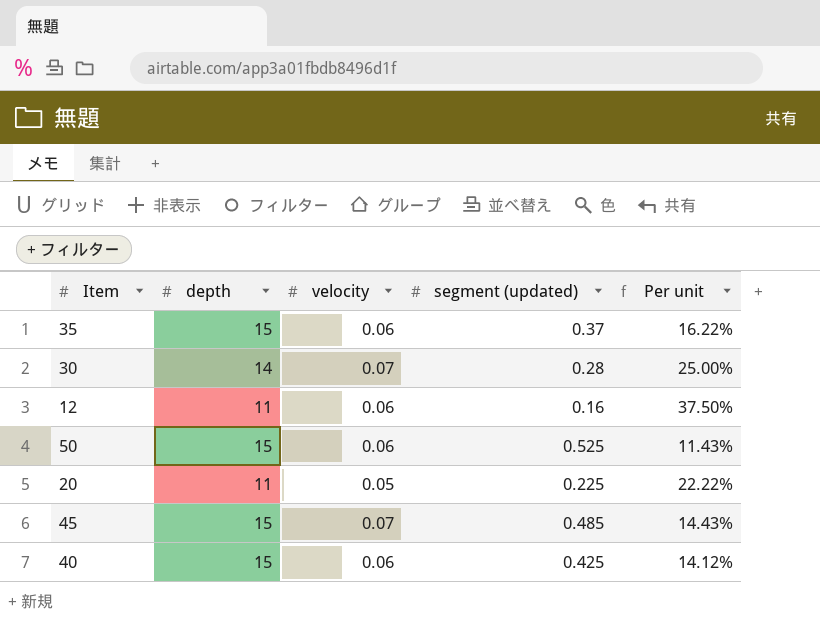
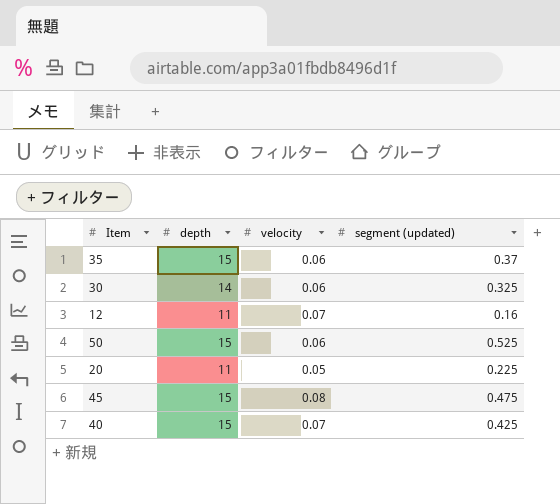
column Per unit | formula: [velocity] / [segment (updated)] -> none
30 | velocity: 0.07 -> 0.06
30 | segment (updated): 0.28 -> 0.325
12 | velocity: 0.06 -> 0.07
45 | velocity: 0.07 -> 0.08
45 | segment (updated): 0.485 -> 0.475
40 | velocity: 0.06 -> 0.07

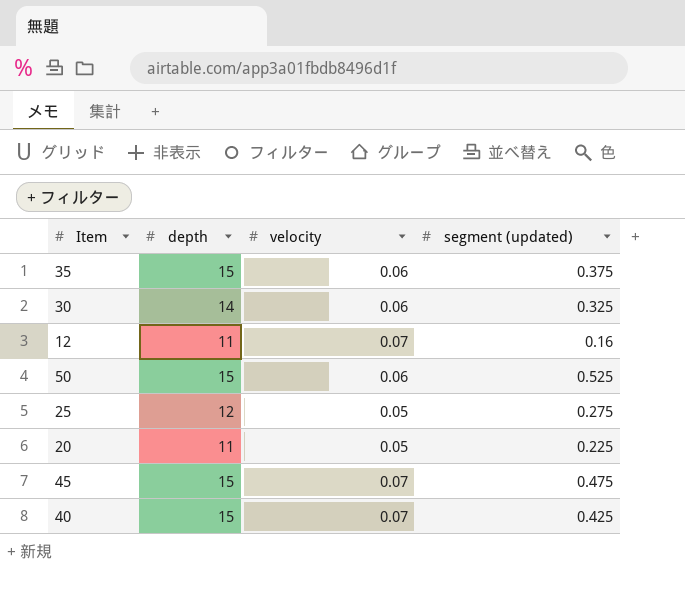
35 | segment (updated): 0.37 -> 0.375
row 25: none -> 12 | 0.05 | 0.275
45 | velocity: 0.08 -> 0.07

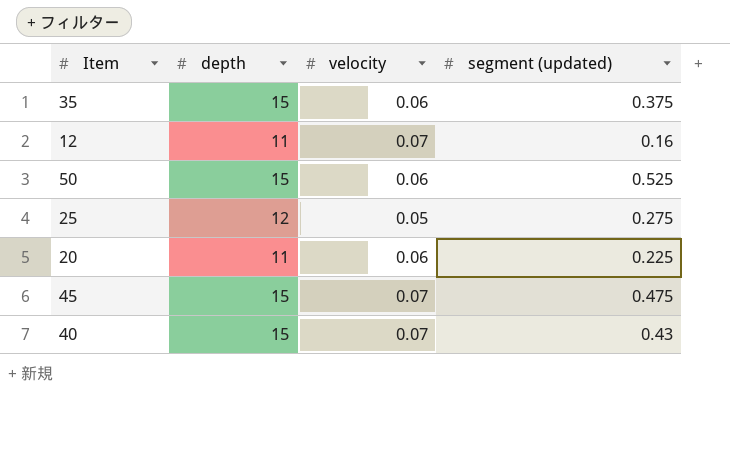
row 30: 14 | 0.06 | 0.325 -> none
20 | velocity: 0.05 -> 0.06
40 | segment (updated): 0.425 -> 0.43

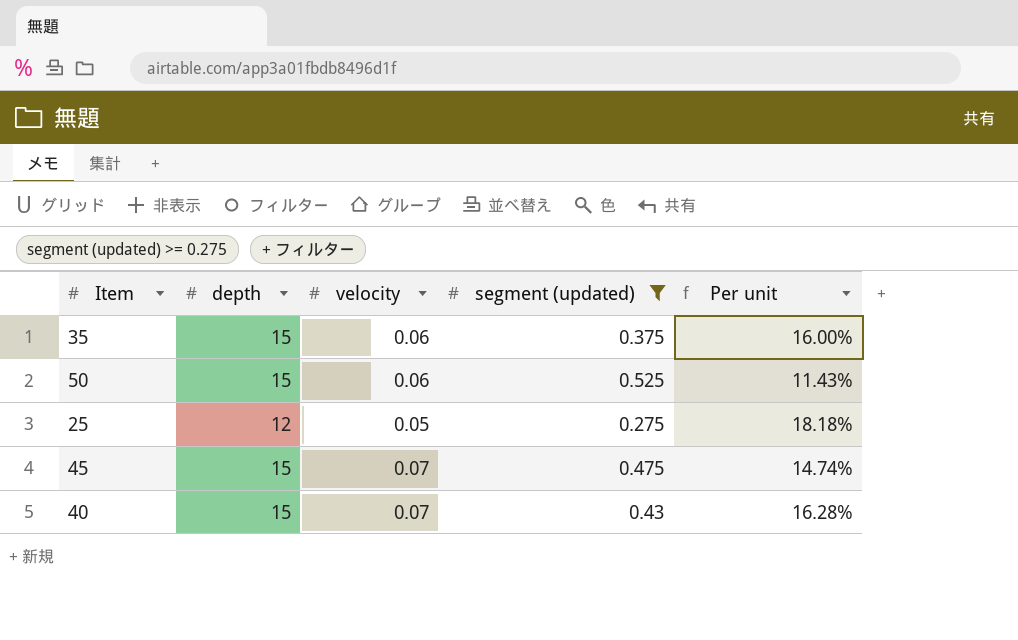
filter: none -> segment (updated) >= 0.275
column Per unit | formula: none -> [velocity] / [segment (updated)]

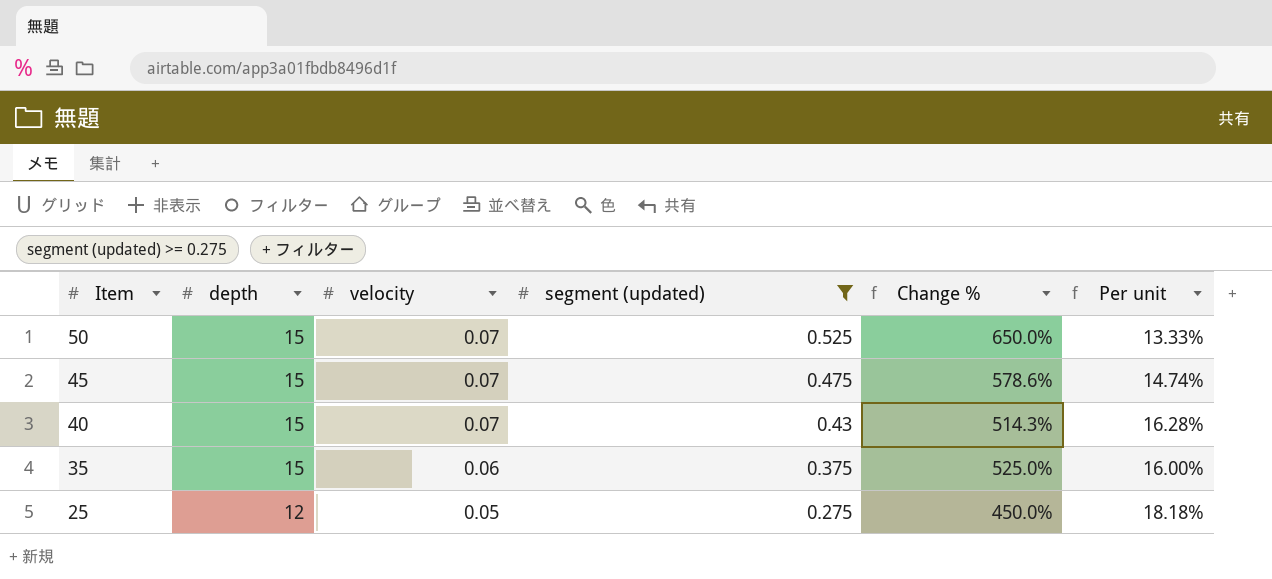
row order: none -> Item descending
column Change % | formula: none -> ([segment (updated)] - [velocity]) / [velocity]
50 | velocity: 0.06 -> 0.07
50 | Per unit: 11.43% -> 13.33%

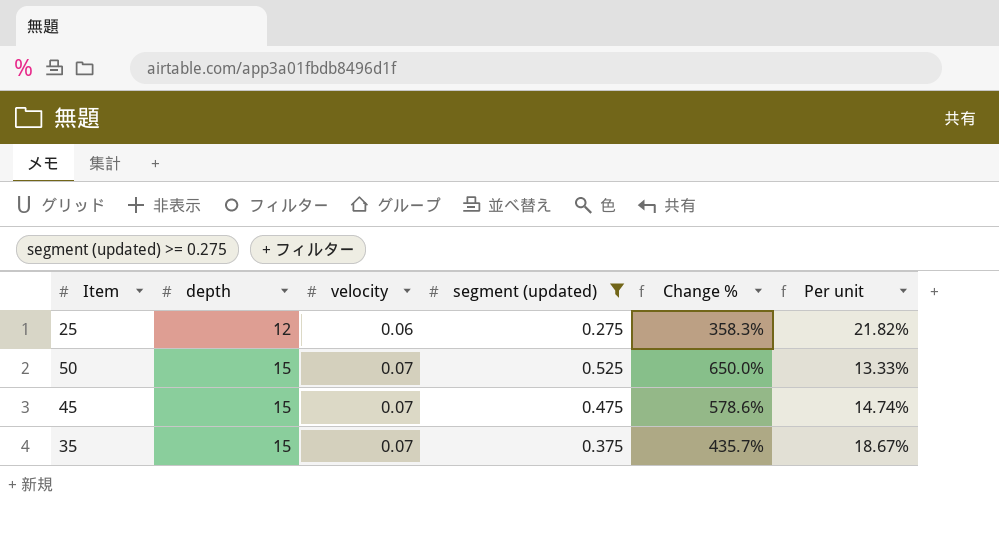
row order: Item descending -> depth ascending
row 40: 15 | 0.07 | 0.43 | 514.3% | 16.28% -> none
25 | velocity: 0.05 -> 0.06
25 | Change %: 450.0% -> 358.3%
25 | Per unit: 18.18% -> 21.82%
35 | velocity: 0.06 -> 0.07
35 | Change %: 525.0% -> 435.7%
35 | Per unit: 16.00% -> 18.67%

